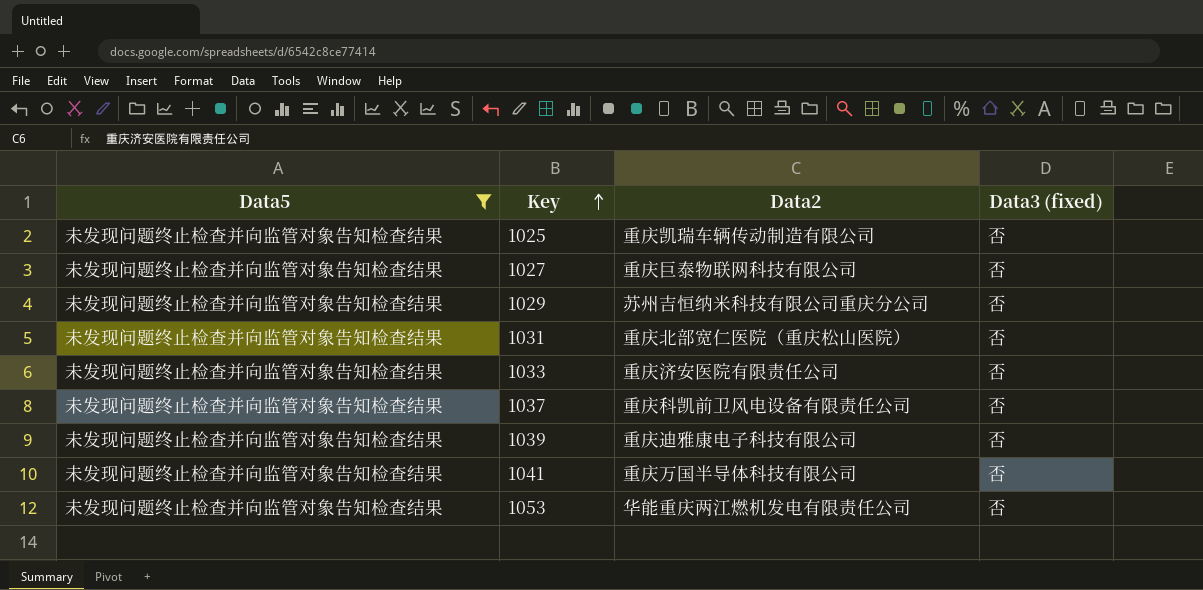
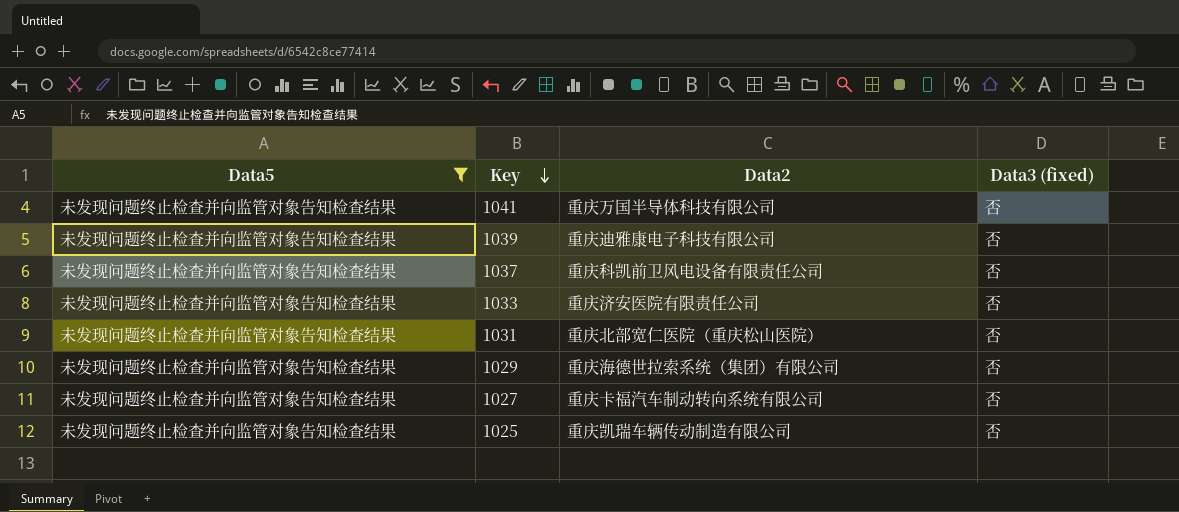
row order: Key ascending -> Key descending
row 1053: 未发现问题终止检查并向监管对象告知检查结果 | 华能重庆两江燃机发电有限责任公司 | 否 -> none
1029 | Data2: 苏州吉恒纳米科技有限公司重庆分公司 -> 重庆海德世拉索系统（集团）有限公司
1027 | Data2: 重庆巨泰物联网科技有限公司 -> 重庆卡福汽车制动转向系统有限公司

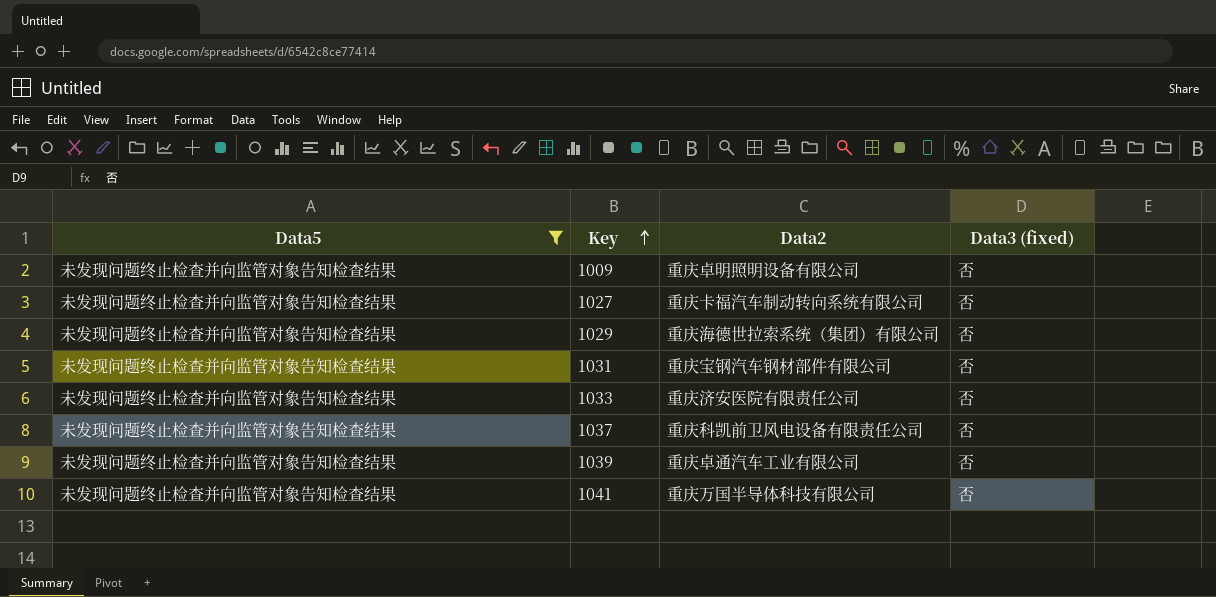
row order: Key descending -> Key ascending
row 1025: 未发现问题终止检查并向监管对象告知检查结果 | 重庆凯瑞车辆传动制造有限公司 | 否 -> none
row 1009: none -> 未发现问题终止检查并向监管对象告知检查结果 | 重庆卓明照明设备有限公司 | 否
1031 | Data2: 重庆北部宽仁医院（重庆松山医院） -> 重庆宝钢汽车钢材部件有限公司
1039 | Data2: 重庆迪雅康电子科技有限公司 -> 重庆卓通汽车工业有限公司

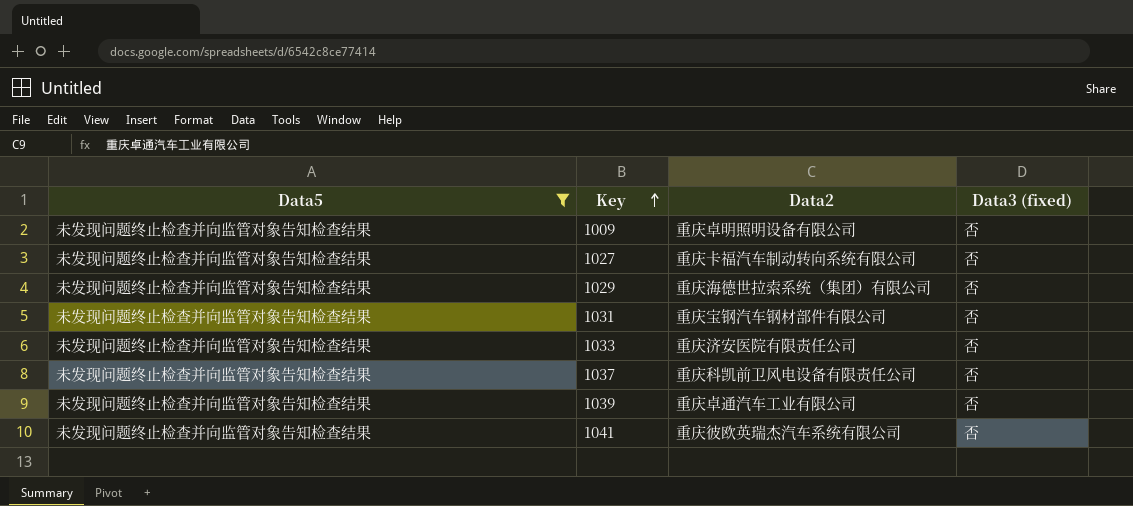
1041 | Data2: 重庆万国半导体科技有限公司 -> 重庆彼欧英瑞杰汽车系统有限公司

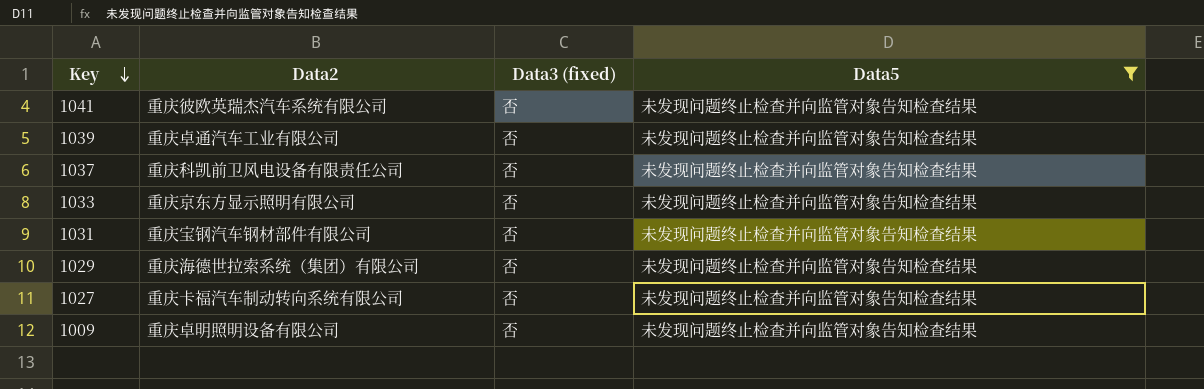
row order: Key ascending -> Key descending
column Data5 | position: 1 -> 4
1033 | Data2: 重庆济安医院有限责任公司 -> 重庆京东方显示照明有限公司

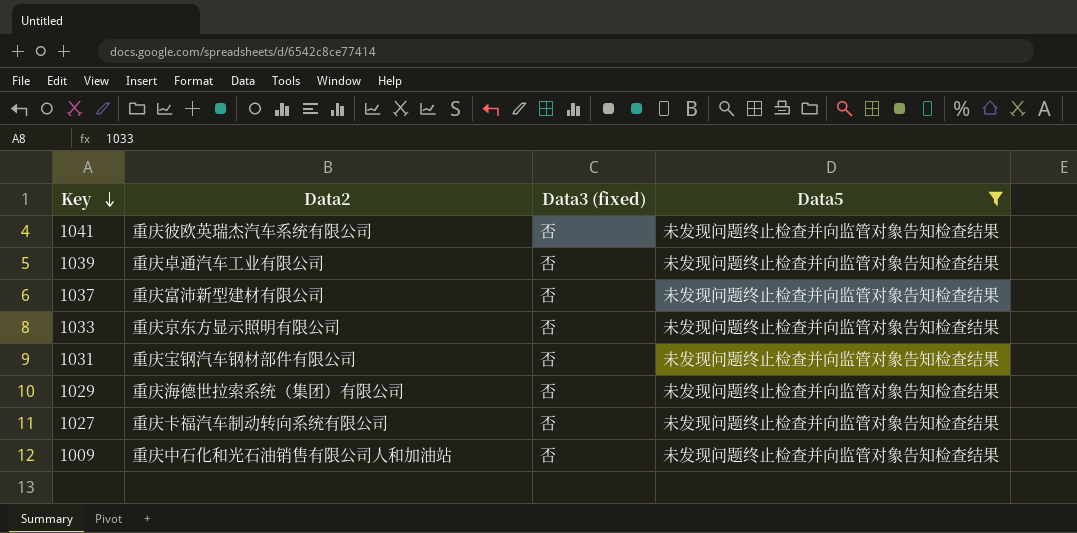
1037 | Data2: 重庆科凯前卫风电设备有限责任公司 -> 重庆富沛新型建材有限公司
1009 | Data2: 重庆卓明照明设备有限公司 -> 重庆中石化和光石油销售有限公司人和加油站

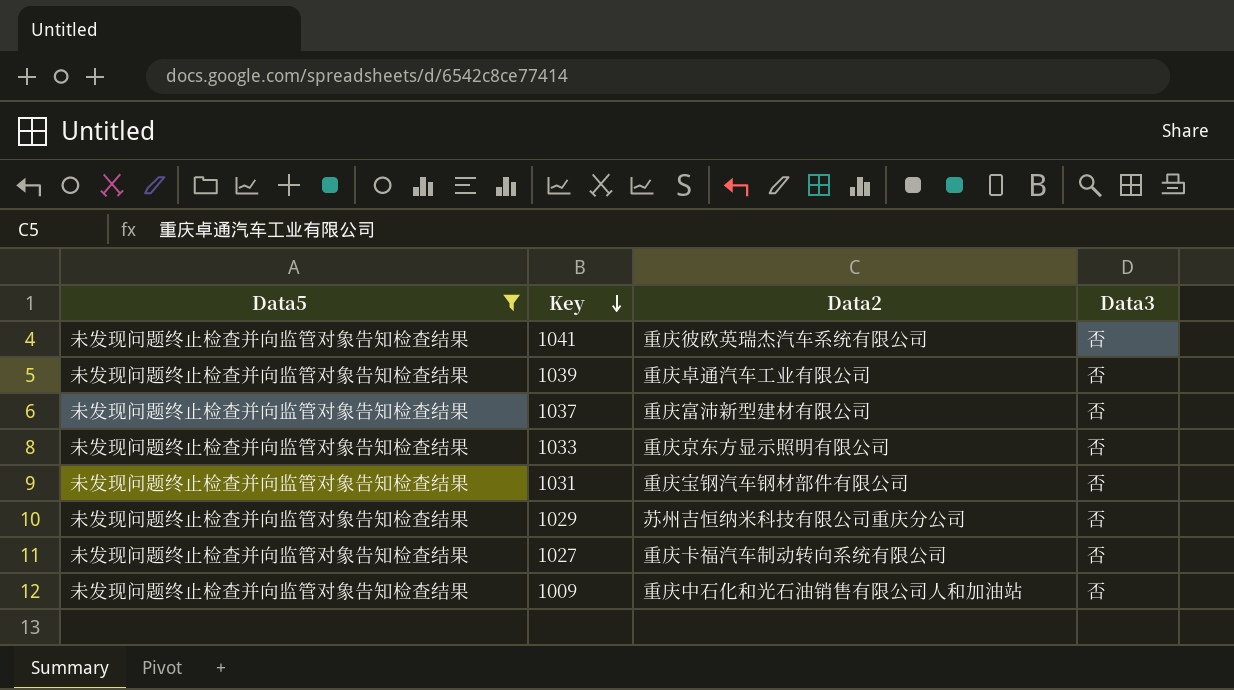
column Data5 | position: 4 -> 1
column name: Data3 (fixed) -> Data3
1029 | Data2: 重庆海德世拉索系统（集团）有限公司 -> 苏州吉恒纳米科技有限公司重庆分公司

